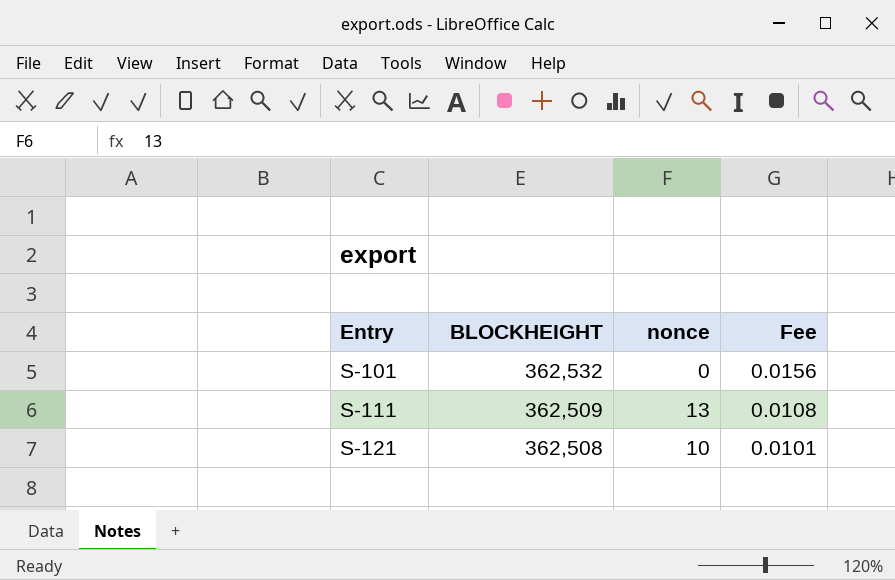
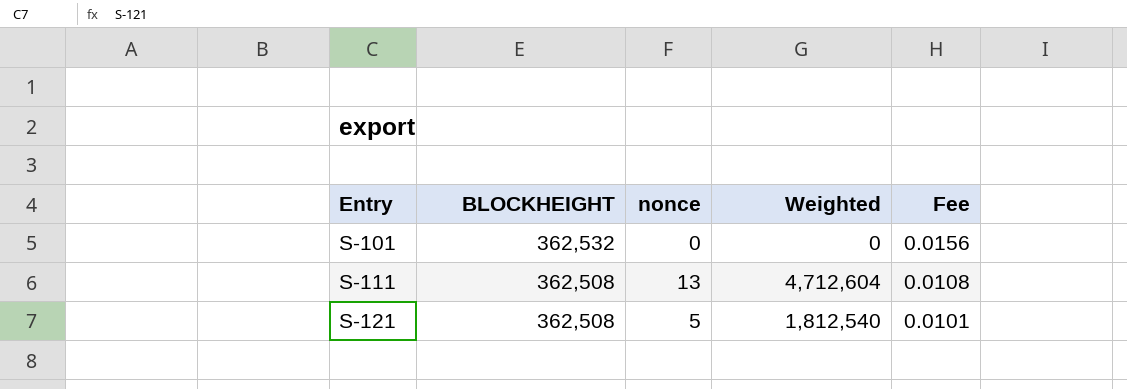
column Weighted | formula: none -> [BLOCKHEIGHT] * [nonce]
S-111 | BLOCKHEIGHT: 362,509 -> 362,508
S-121 | nonce: 10 -> 5

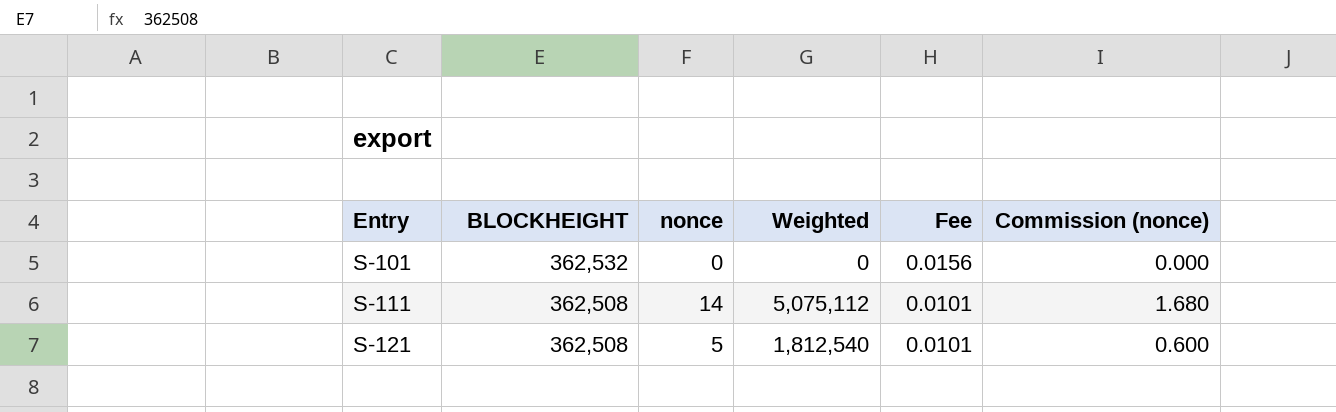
column Commission (nonce) | formula: none -> [nonce] * 0.12
S-111 | nonce: 13 -> 14
S-111 | Weighted: 4,712,604 -> 5,075,112
S-111 | Fee: 0.0108 -> 0.0101

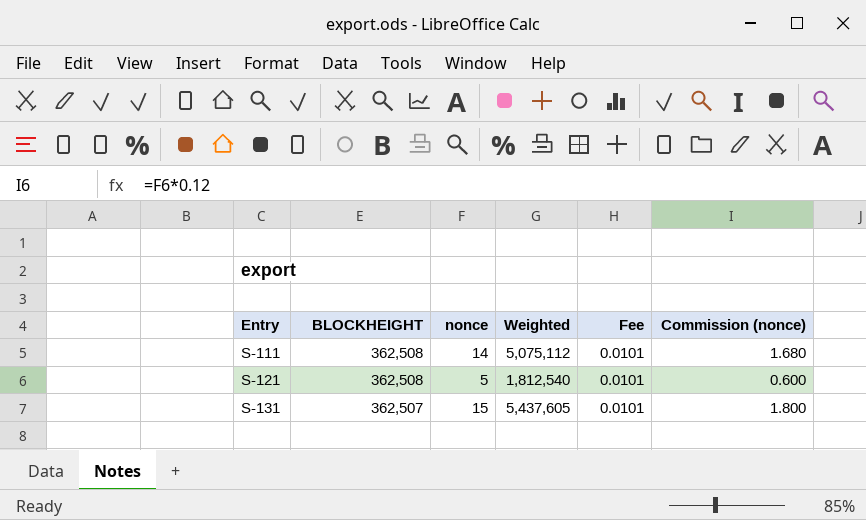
row S-101: 362,532 | 0 | 0 | 0.0156 | 0.000 -> none
row S-131: none -> 362,507 | 15 | 5,437,605 | 0.0101 | 1.800

